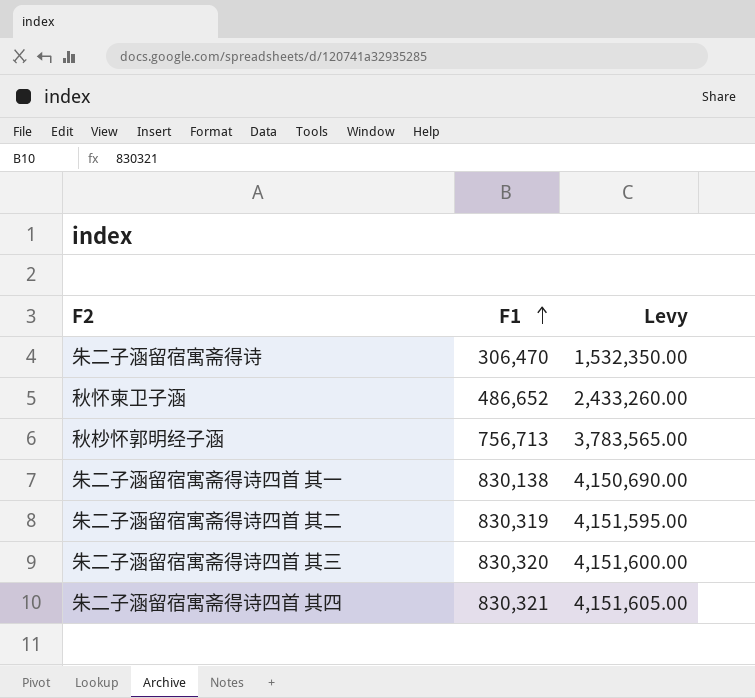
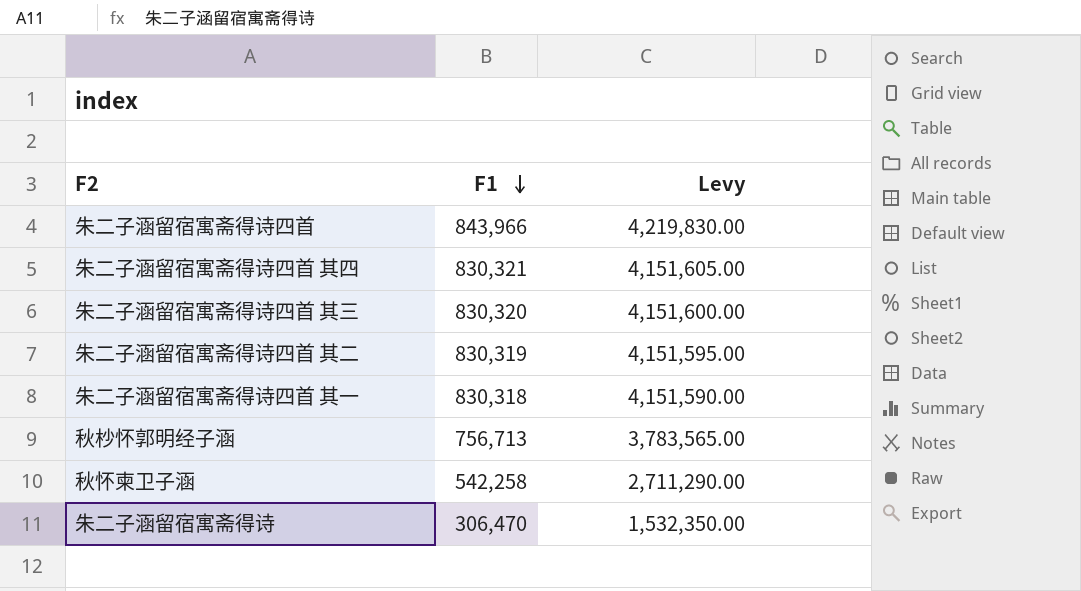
row order: F1 ascending -> F1 descending
row 朱二子涵留宿寓斋得诗四首: none -> 843,966 | 4,219,830.00
朱二子涵留宿寓斋得诗四首 其一 | F1: 830,138 -> 830,318
朱二子涵留宿寓斋得诗四首 其一 | Levy: 4,150,690.00 -> 4,151,590.00
秋怀柬卫子涵 | F1: 486,652 -> 542,258
秋怀柬卫子涵 | Levy: 2,433,260.00 -> 2,711,290.00

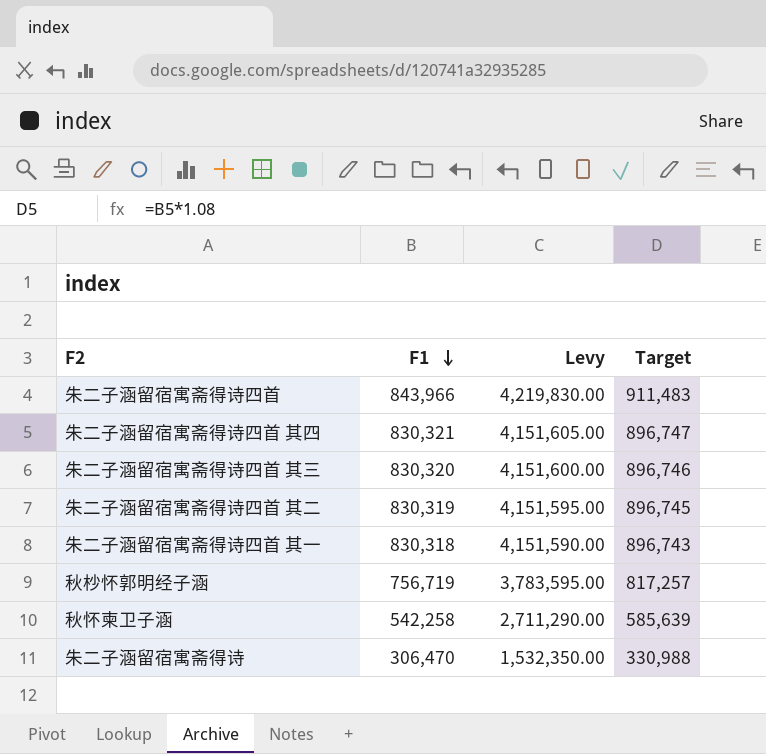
column Target | formula: none -> [F1] * 1.08
秋杪怀郭明经子涵 | F1: 756,713 -> 756,719
秋杪怀郭明经子涵 | Levy: 3,783,565.00 -> 3,783,595.00

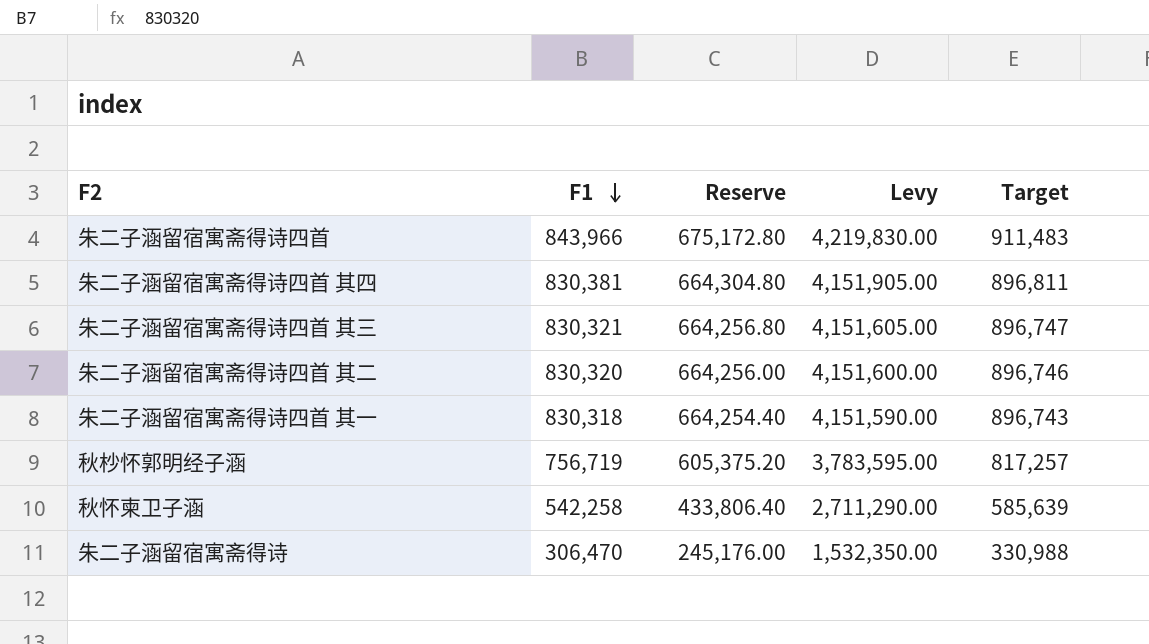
column Reserve | formula: none -> [F1] * 0.8
朱二子涵留宿寓斋得诗四首 其四 | F1: 830,321 -> 830,381
朱二子涵留宿寓斋得诗四首 其四 | Levy: 4,151,605.00 -> 4,151,905.00
朱二子涵留宿寓斋得诗四首 其四 | Target: 896,747 -> 896,811
朱二子涵留宿寓斋得诗四首 其三 | F1: 830,320 -> 830,321
朱二子涵留宿寓斋得诗四首 其三 | Levy: 4,151,600.00 -> 4,151,605.00
朱二子涵留宿寓斋得诗四首 其三 | Target: 896,746 -> 896,747
朱二子涵留宿寓斋得诗四首 其二 | F1: 830,319 -> 830,320
朱二子涵留宿寓斋得诗四首 其二 | Levy: 4,151,595.00 -> 4,151,600.00
朱二子涵留宿寓斋得诗四首 其二 | Target: 896,745 -> 896,746

